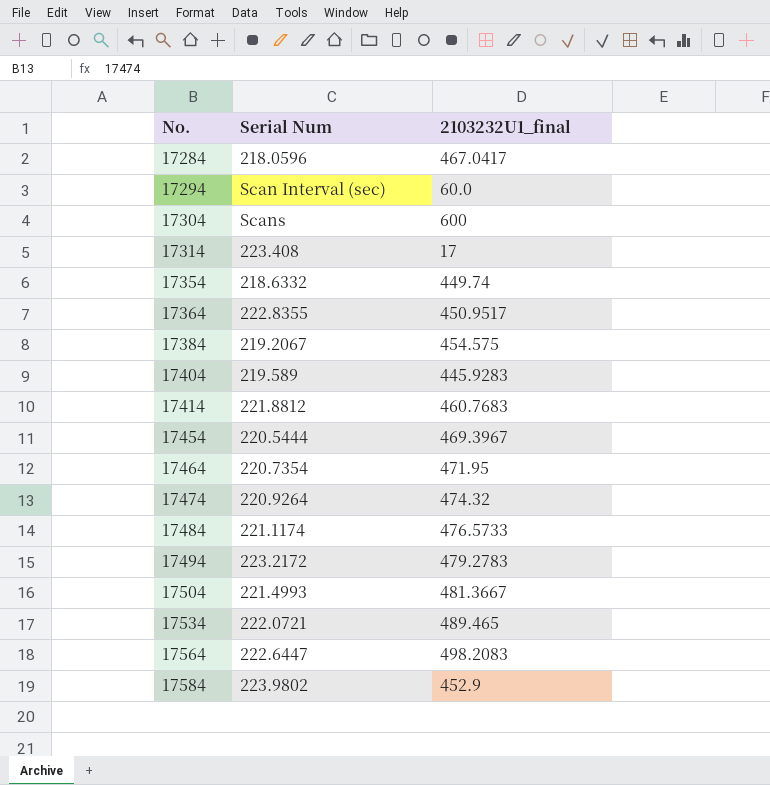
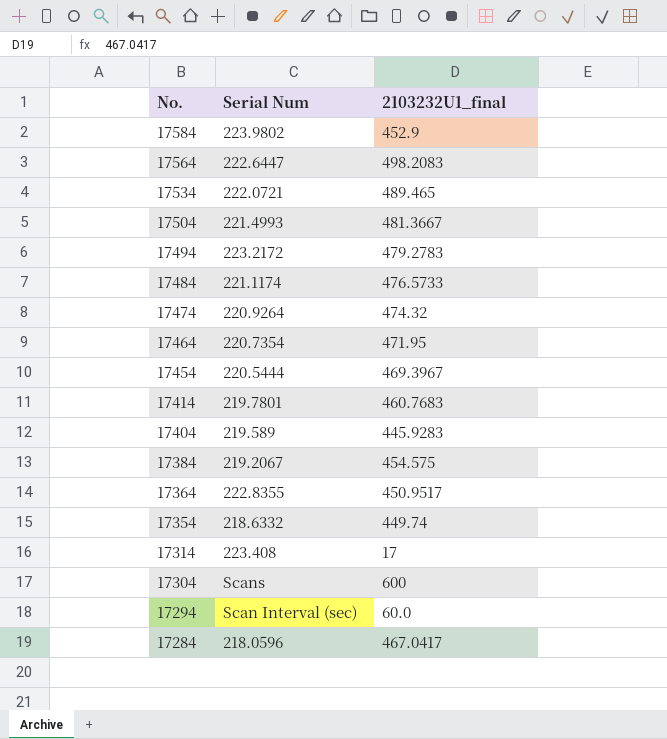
row order: No. ascending -> No. descending
17414 | Serial Num: 221.8812 -> 219.7801

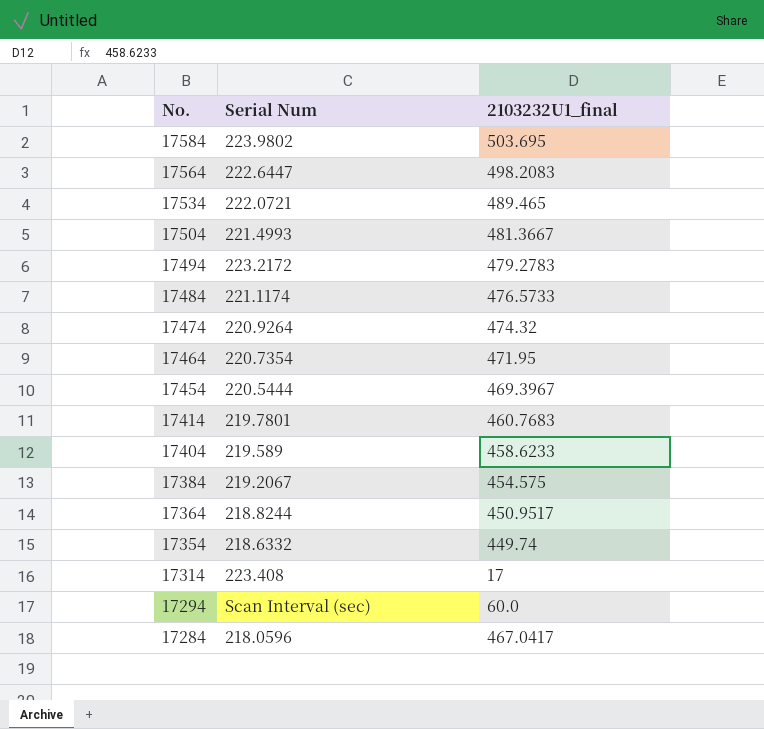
row 17304: Scans | 600 -> none
17584 | 2103232U1_final: 452.9 -> 503.695
17404 | 2103232U1_final: 445.9283 -> 458.6233
17364 | Serial Num: 222.8355 -> 218.8244

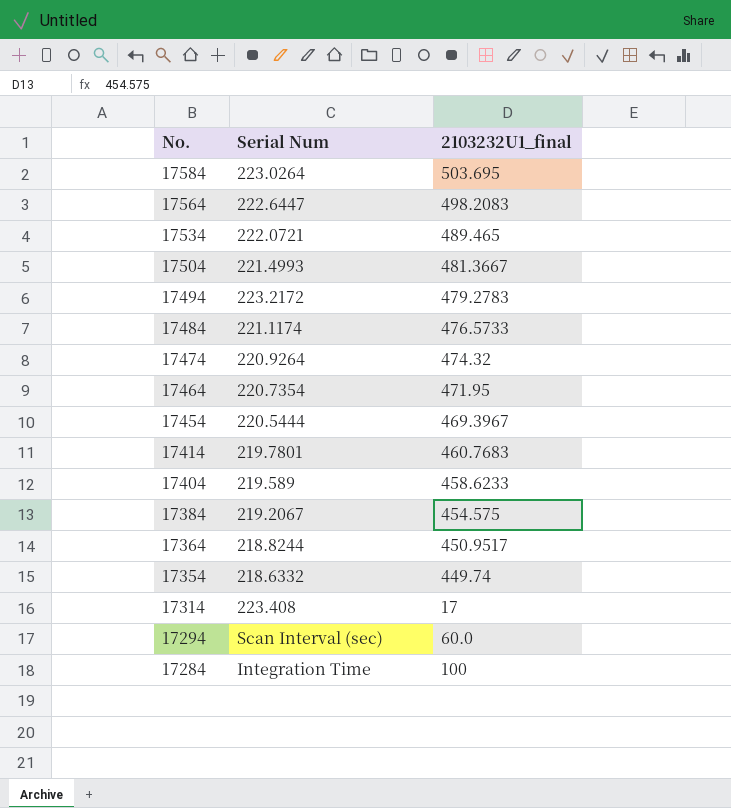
17584 | Serial Num: 223.9802 -> 223.0264
17284 | Serial Num: 218.0596 -> Integration Time
17284 | 2103232U1_final: 467.0417 -> 100

